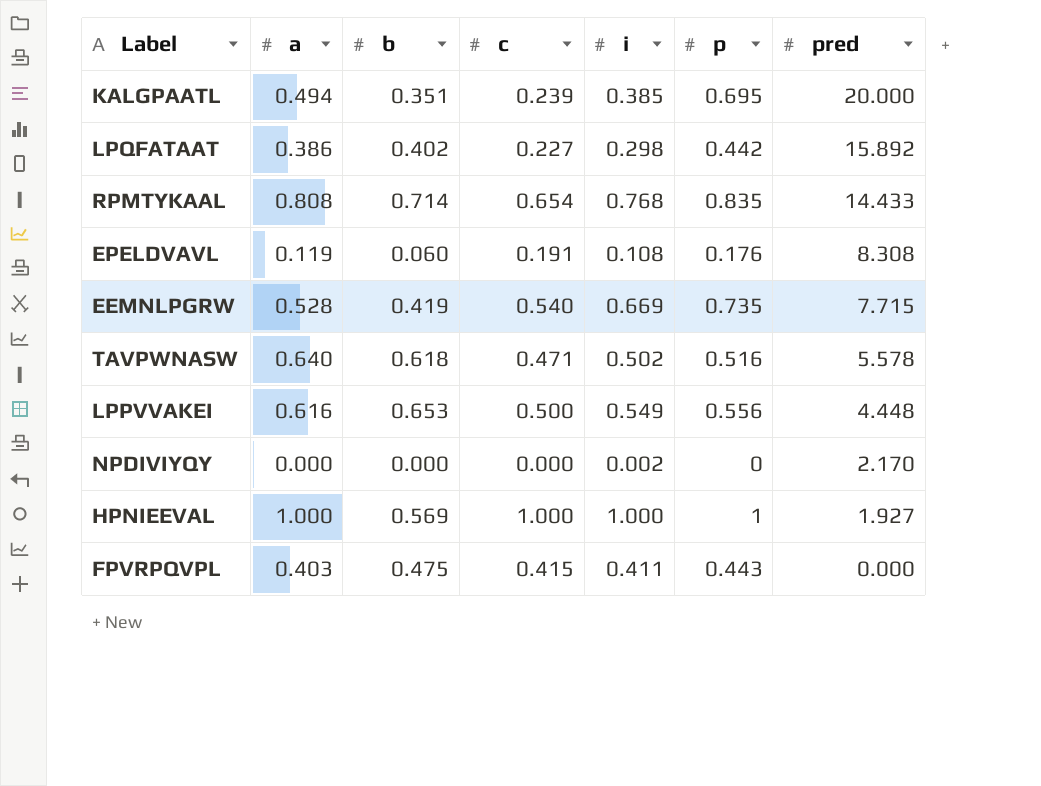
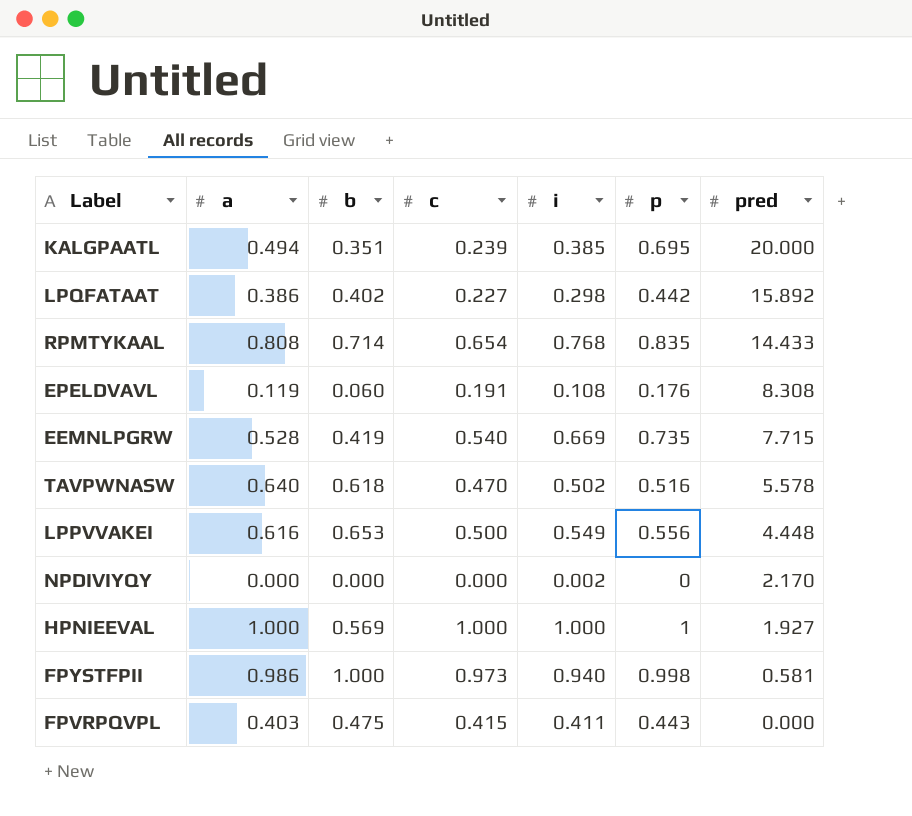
TAVPWNASW | c: 0.471 -> 0.470
row FPYSTFPII: none -> 0.986 | 1.000 | 0.973 | 0.940 | 0.998 | 0.581

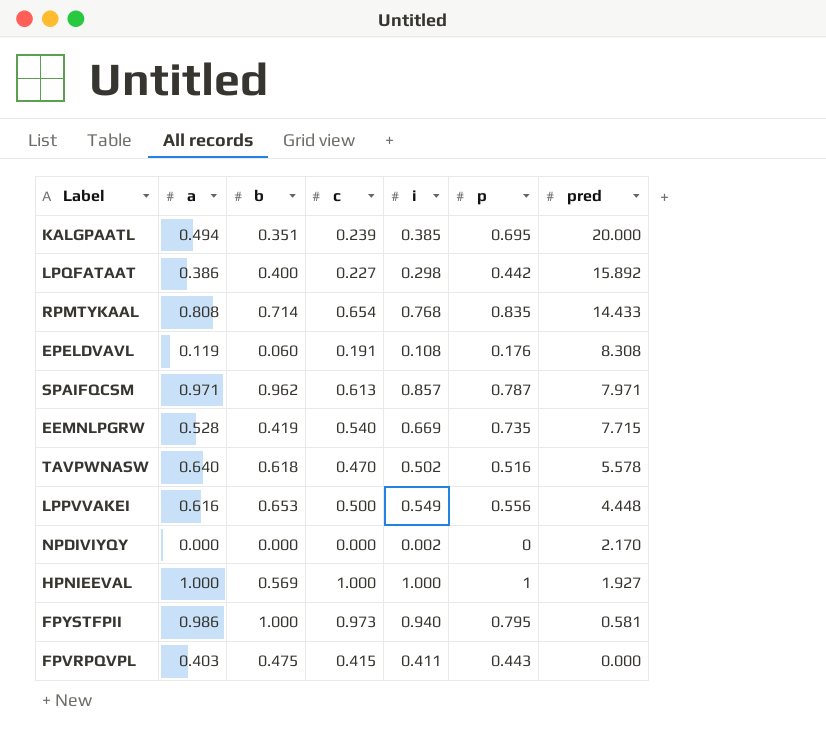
LPQFATAAT | b: 0.402 -> 0.400
row SPAIFQCSM: none -> 0.971 | 0.962 | 0.613 | 0.857 | 0.787 | 7.971
FPYSTFPII | p: 0.998 -> 0.795

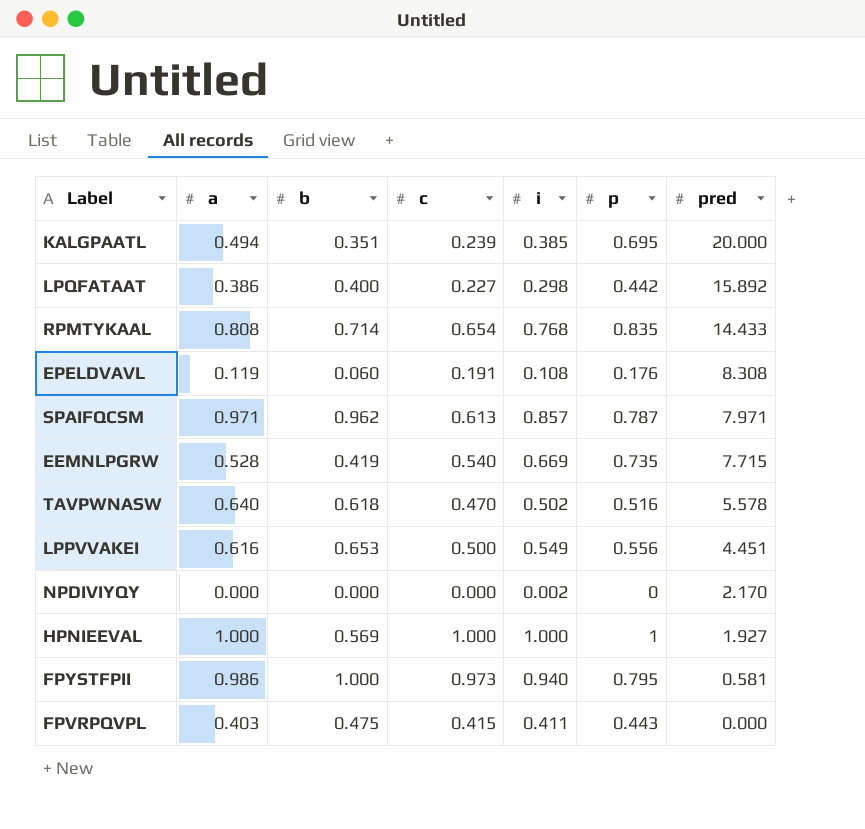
LPPVVAKEI | pred: 4.448 -> 4.451

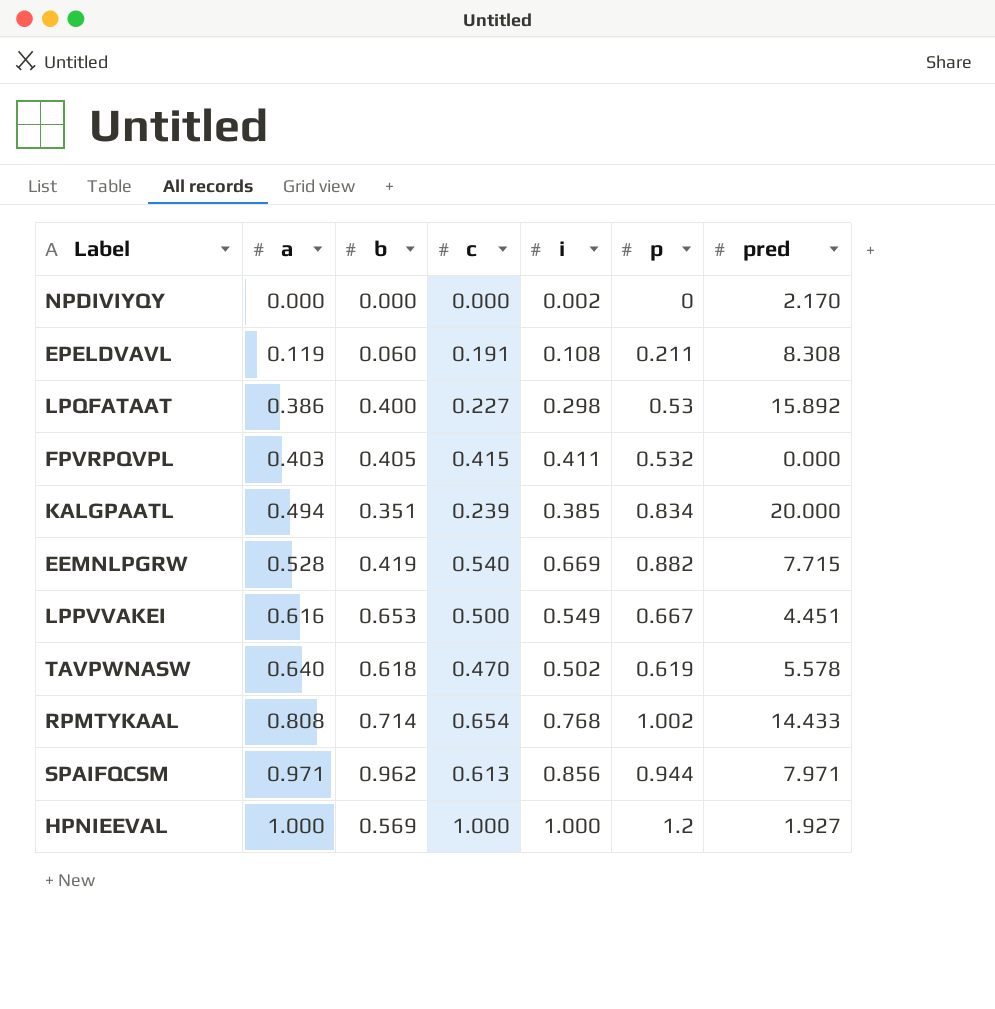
row order: pred descending -> a ascending
row FPYSTFPII: 0.986 | 1.000 | 0.973 | 0.940 | 0.795 | 0.581 -> none
EPELDVAVL | p: 0.176 -> 0.211
LPQFATAAT | p: 0.442 -> 0.53
FPVRPQVPL | b: 0.475 -> 0.405
FPVRPQVPL | p: 0.443 -> 0.532
KALGPAATL | p: 0.695 -> 0.834
EEMNLPGRW | p: 0.735 -> 0.882
LPPVVAKEI | p: 0.556 -> 0.667
TAVPWNASW | p: 0.516 -> 0.619
RPMTYKAAL | p: 0.835 -> 1.002
SPAIFQCSM | i: 0.857 -> 0.856
SPAIFQCSM | p: 0.787 -> 0.944
HPNIEEVAL | p: 1 -> 1.2

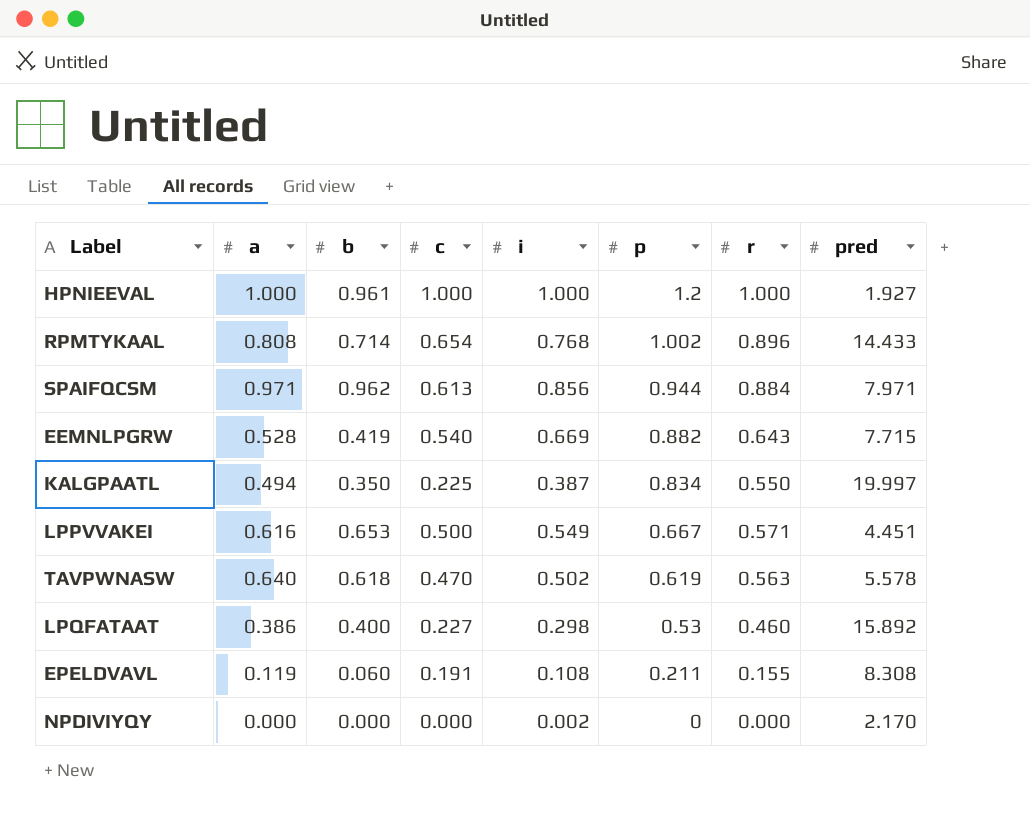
row order: a ascending -> p descending
column r | position: none -> 7
row FPVRPQVPL: 0.403 | 0.405 | 0.415 | 0.411 | 0.532 | 0.000 -> none
HPNIEEVAL | b: 0.569 -> 0.961
KALGPAATL | b: 0.351 -> 0.350
KALGPAATL | c: 0.239 -> 0.225
KALGPAATL | i: 0.385 -> 0.387
KALGPAATL | pred: 20.000 -> 19.997

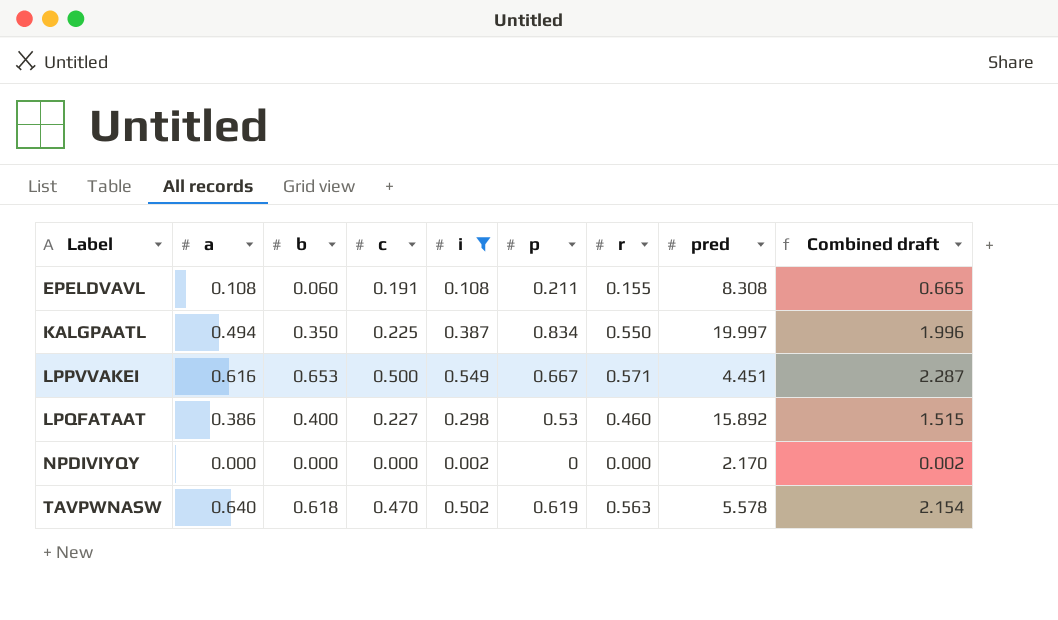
filter: none -> i <= 0.549
row order: p descending -> Label ascending
column Combined draft | formula: none -> [c] + [i] + [p] + [r]
EPELDVAVL | a: 0.119 -> 0.108

